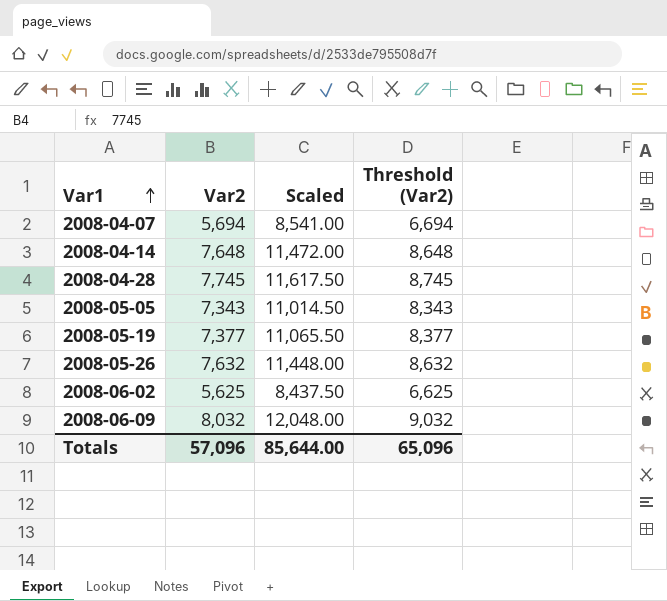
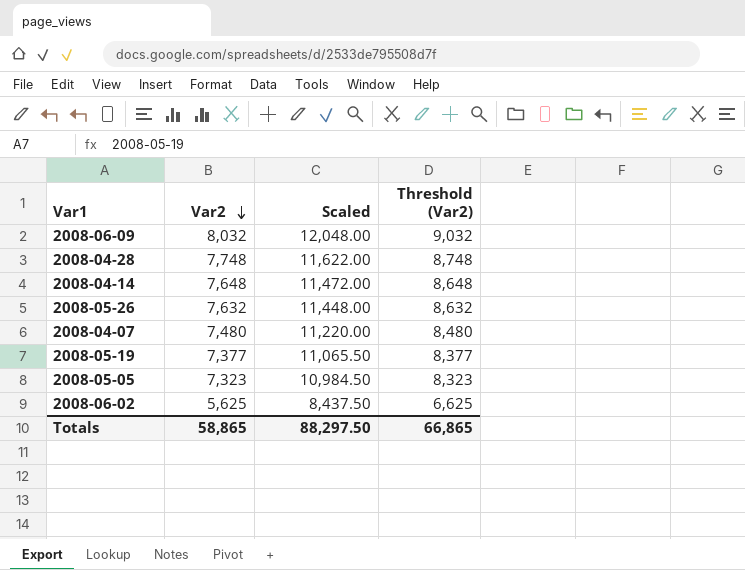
row order: Var1 ascending -> Var2 descending
2008-04-28 | Var2: 7,745 -> 7,748
2008-04-28 | Scaled: 11,617.50 -> 11,622.00
2008-04-28 | Threshold (Var2): 8,745 -> 8,748
2008-04-07 | Var2: 5,694 -> 7,480
2008-04-07 | Scaled: 8,541.00 -> 11,220.00
2008-04-07 | Threshold (Var2): 6,694 -> 8,480
2008-05-05 | Var2: 7,343 -> 7,323
2008-05-05 | Scaled: 11,014.50 -> 10,984.50
2008-05-05 | Threshold (Var2): 8,343 -> 8,323
Totals | Var2: 57,096 -> 58,865
Totals | Scaled: 85,644.00 -> 88,297.50
Totals | Threshold (Var2): 65,096 -> 66,865

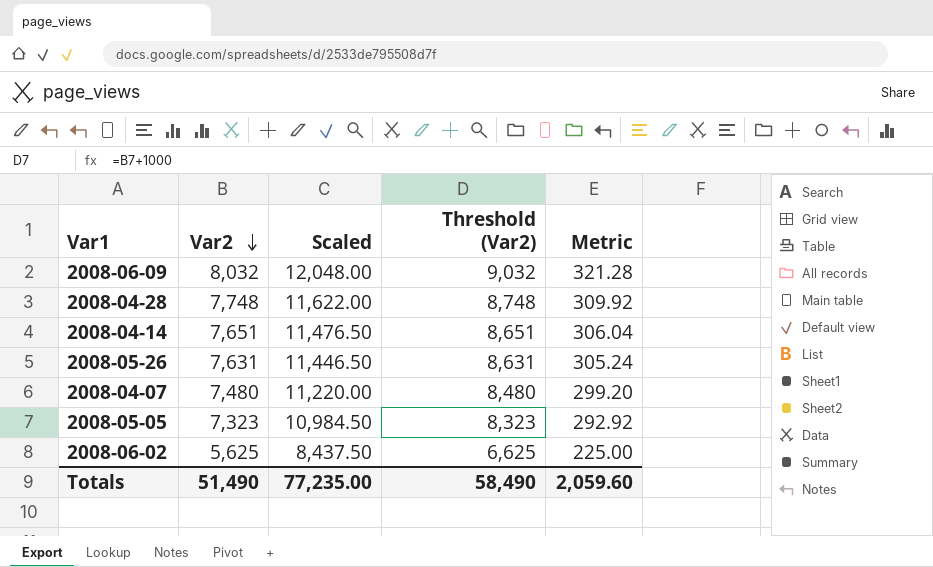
column Metric | formula: none -> [Var2] * 0.04
row 2008-05-19: 7,377 | 11,065.50 | 8,377 -> none
2008-04-14 | Var2: 7,648 -> 7,651
2008-04-14 | Scaled: 11,472.00 -> 11,476.50
2008-04-14 | Threshold (Var2): 8,648 -> 8,651
2008-05-26 | Var2: 7,632 -> 7,631
2008-05-26 | Scaled: 11,448.00 -> 11,446.50
2008-05-26 | Threshold (Var2): 8,632 -> 8,631
Totals | Var2: 58,865 -> 51,490
Totals | Scaled: 88,297.50 -> 77,235.00
Totals | Threshold (Var2): 66,865 -> 58,490

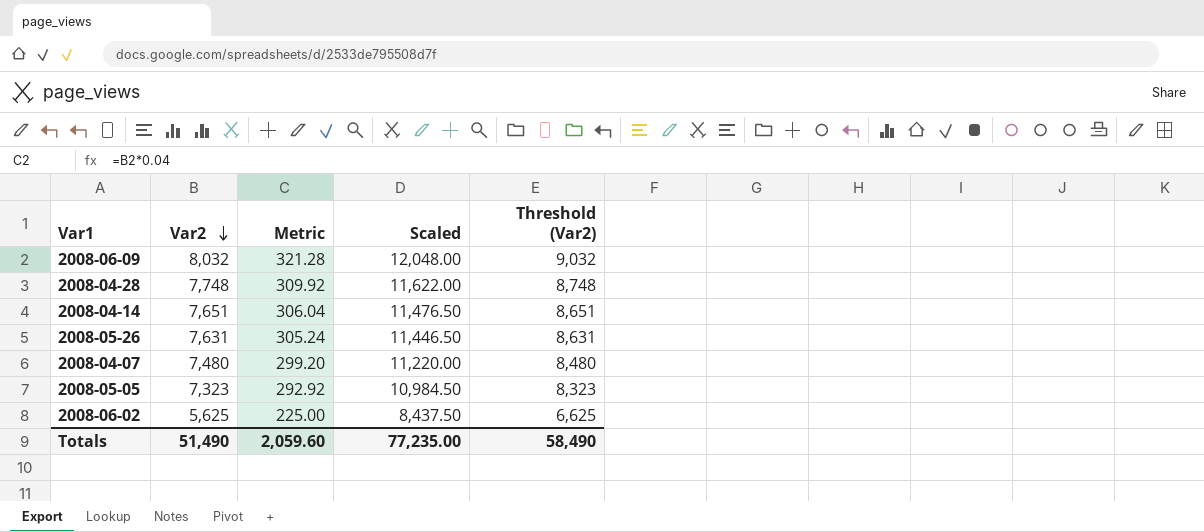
column Metric | position: 5 -> 3

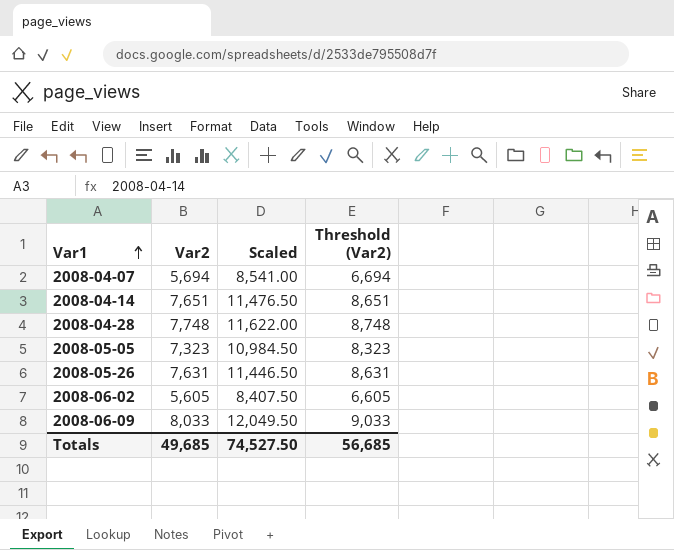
row order: Var2 descending -> Var1 ascending
column Metric | formula: [Var2] * 0.04 -> none
2008-04-07 | Var2: 7,480 -> 5,694
2008-04-07 | Scaled: 11,220.00 -> 8,541.00
2008-04-07 | Threshold (Var2): 8,480 -> 6,694
2008-06-02 | Var2: 5,625 -> 5,605
2008-06-02 | Scaled: 8,437.50 -> 8,407.50
2008-06-02 | Threshold (Var2): 6,625 -> 6,605
2008-06-09 | Var2: 8,032 -> 8,033
2008-06-09 | Scaled: 12,048.00 -> 12,049.50
2008-06-09 | Threshold (Var2): 9,032 -> 9,033
Totals | Var2: 51,490 -> 49,685
Totals | Scaled: 77,235.00 -> 74,527.50
Totals | Threshold (Var2): 58,490 -> 56,685

